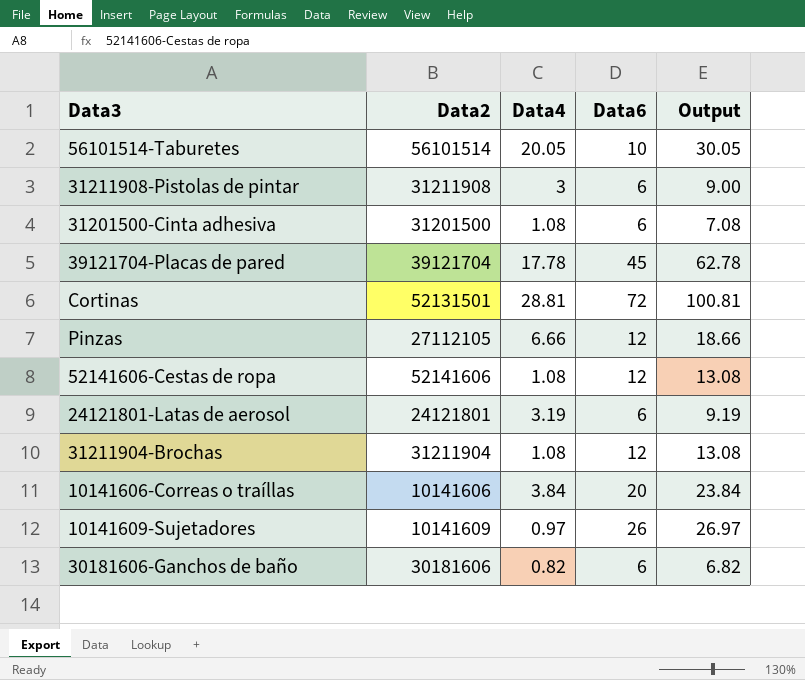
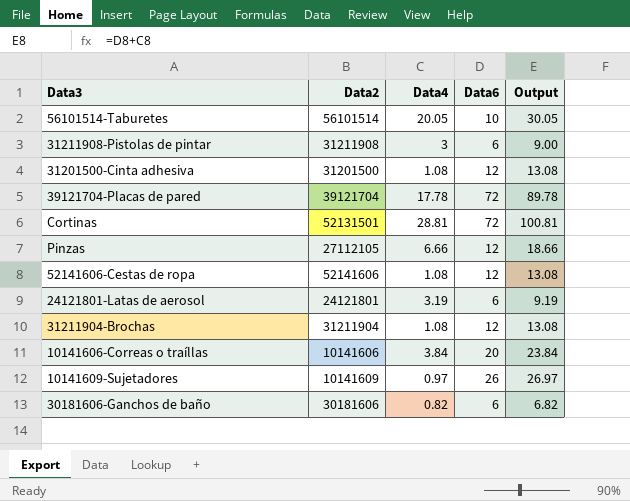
31201500-Cinta adhesiva | Data6: 6 -> 12
31201500-Cinta adhesiva | Output: 7.08 -> 13.08
39121704-Placas de pared | Data6: 45 -> 72
39121704-Placas de pared | Output: 62.78 -> 89.78

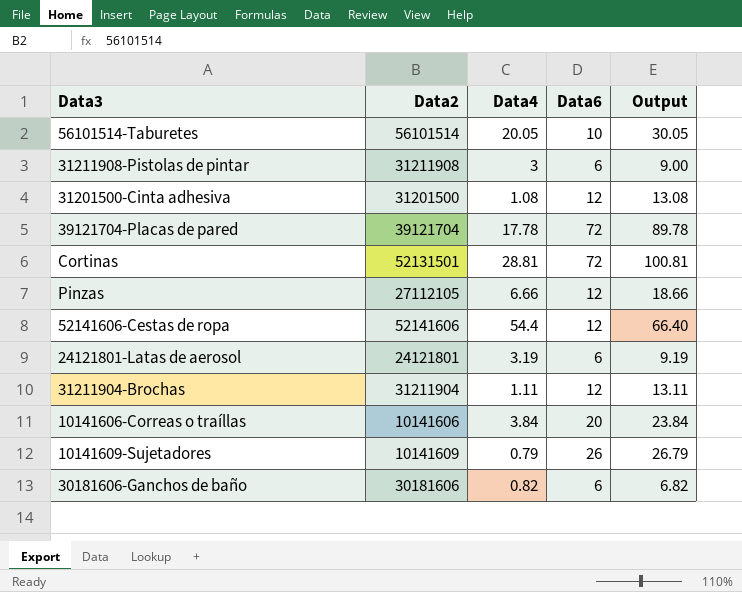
52141606-Cestas de ropa | Data4: 1.08 -> 54.4
52141606-Cestas de ropa | Output: 13.08 -> 66.40
31211904-Brochas | Data4: 1.08 -> 1.11
31211904-Brochas | Output: 13.08 -> 13.11
10141609-Sujetadores | Data4: 0.97 -> 0.79
10141609-Sujetadores | Output: 26.97 -> 26.79

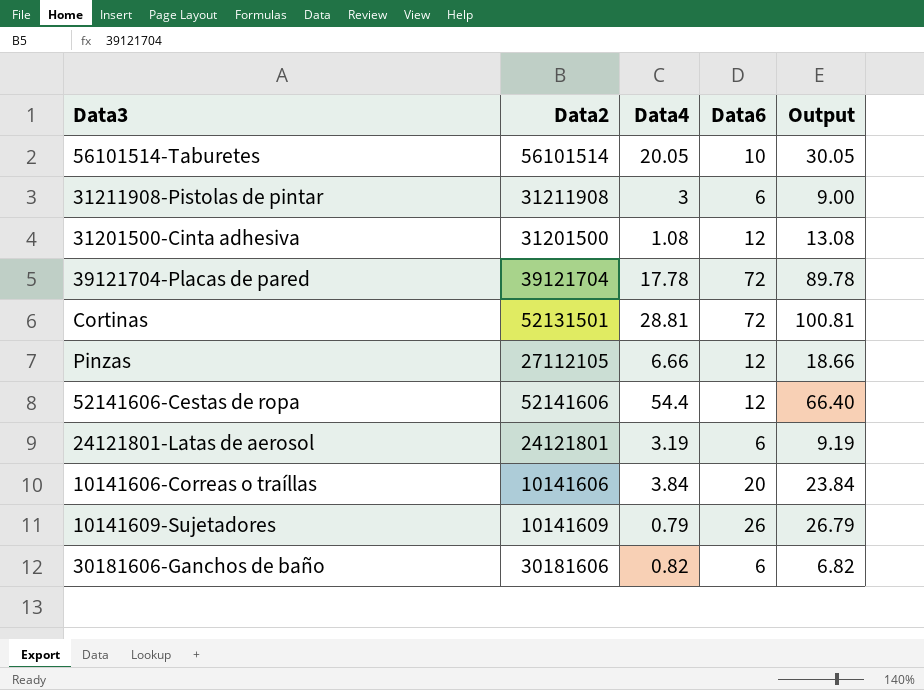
row 31211904-Brochas: 31211904 | 1.11 | 12 | 13.11 -> none

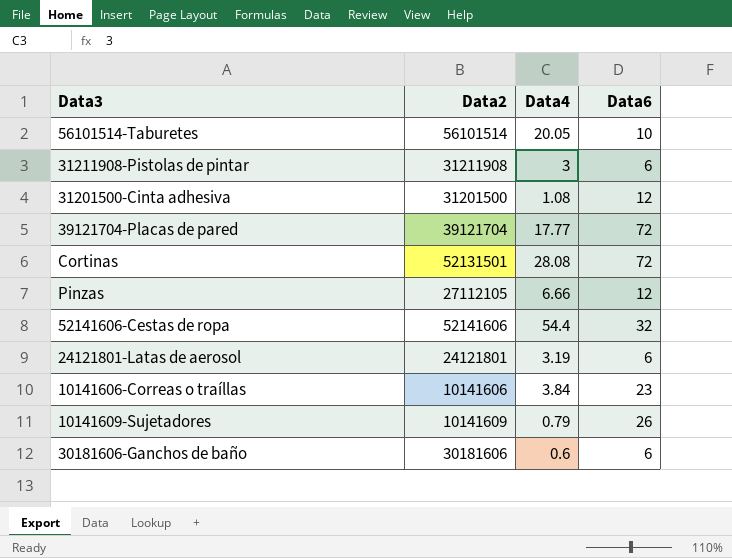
column Output | formula: [Data4] + [Data6] -> none
39121704-Placas de pared | Data4: 17.78 -> 17.77
Cortinas | Data4: 28.81 -> 28.08
52141606-Cestas de ropa | Data6: 12 -> 32
10141606-Correas o traíllas | Data6: 20 -> 23
30181606-Ganchos de baño | Data4: 0.82 -> 0.6

